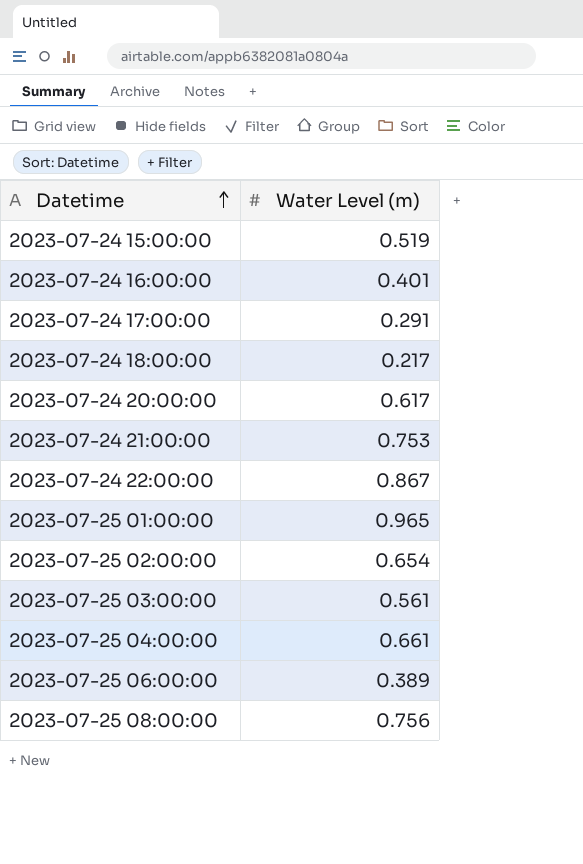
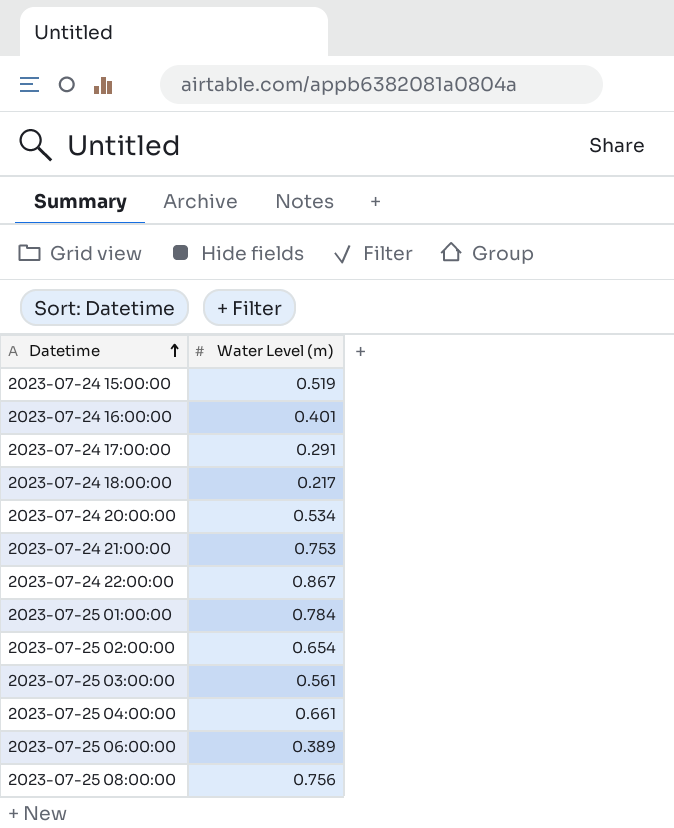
2023-07-24 20:00:00 | Water Level (m): 0.617 -> 0.534
2023-07-25 01:00:00 | Water Level (m): 0.965 -> 0.784

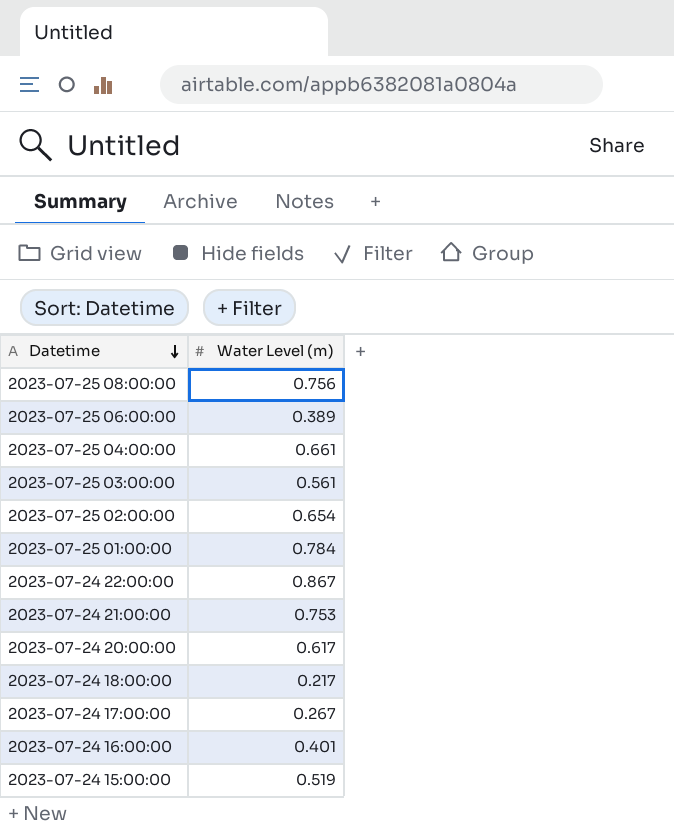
row order: Datetime ascending -> Datetime descending
2023-07-24 20:00:00 | Water Level (m): 0.534 -> 0.617
2023-07-24 17:00:00 | Water Level (m): 0.291 -> 0.267

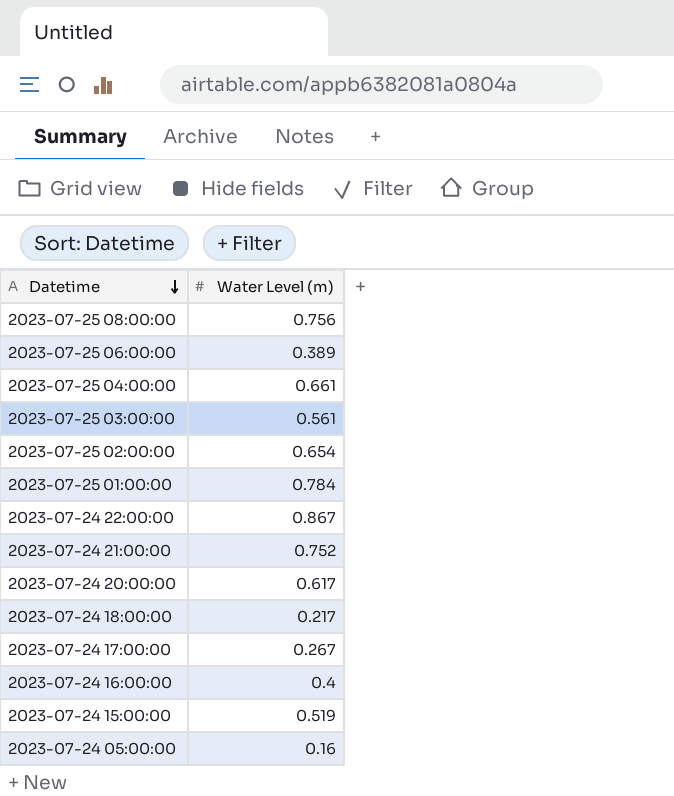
2023-07-24 21:00:00 | Water Level (m): 0.753 -> 0.752
2023-07-24 16:00:00 | Water Level (m): 0.401 -> 0.4
row 2023-07-24 05:00:00: none -> 0.16

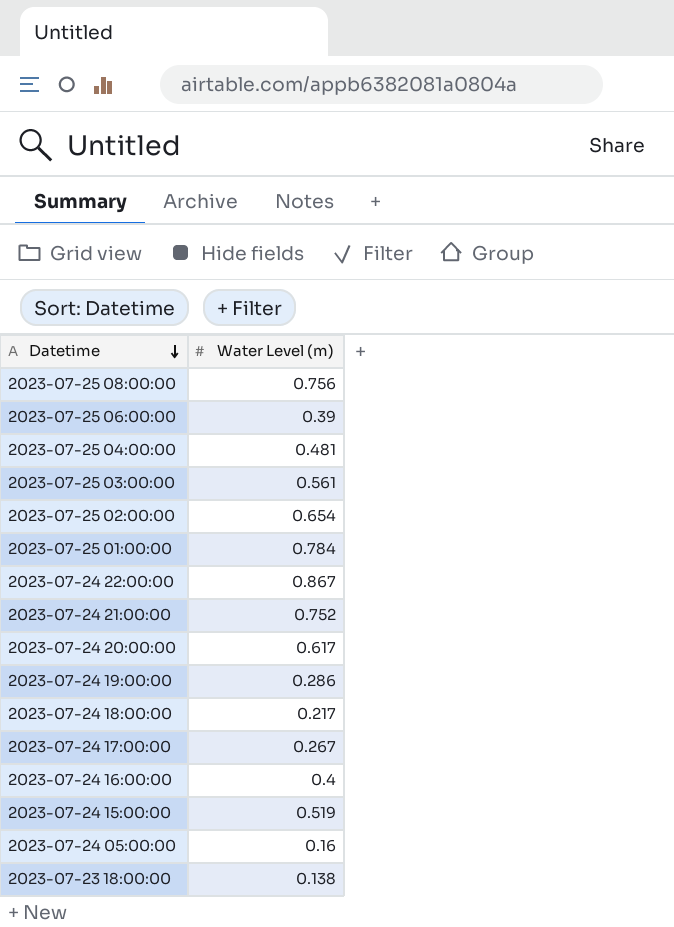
2023-07-25 06:00:00 | Water Level (m): 0.389 -> 0.39
2023-07-25 04:00:00 | Water Level (m): 0.661 -> 0.481
row 2023-07-24 19:00:00: none -> 0.286
row 2023-07-23 18:00:00: none -> 0.138

